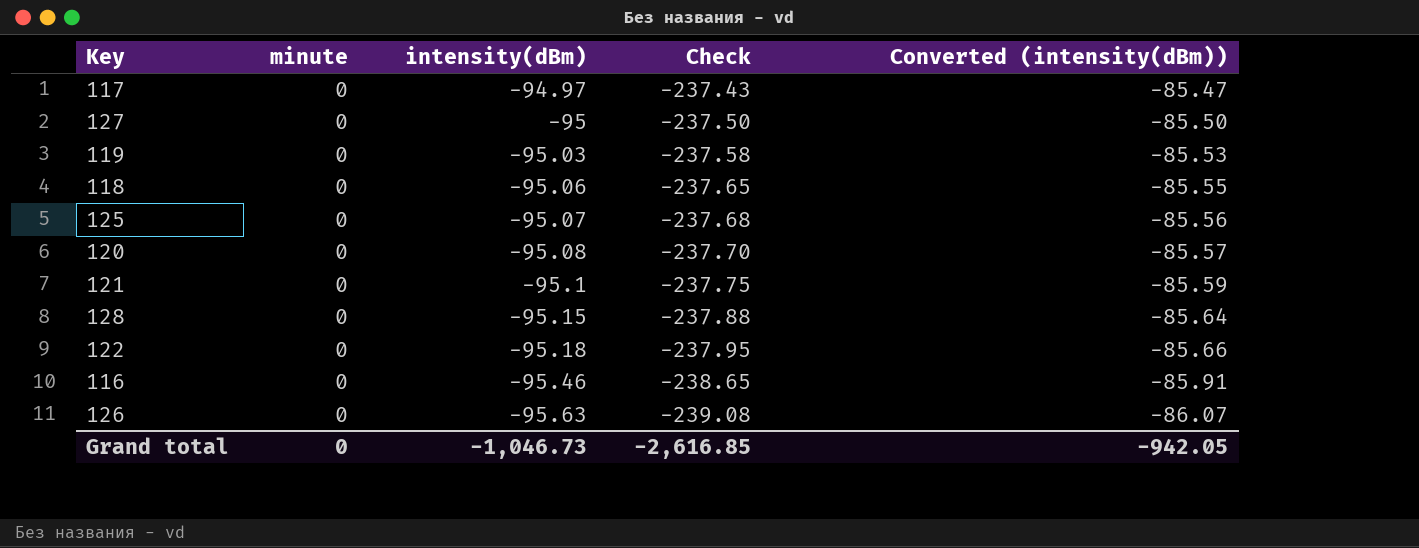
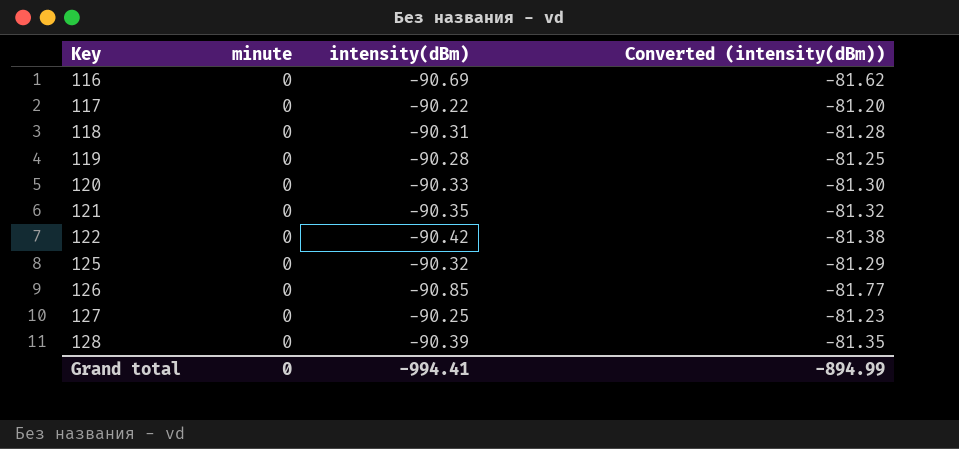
row order: intensity(dBm) descending -> Key ascending
column Check | formula: [intensity(dBm)] * 2.5 -> none
116 | intensity(dBm): -95.46 -> -90.69
116 | Converted (intensity(dBm)): -85.91 -> -81.62
117 | intensity(dBm): -94.97 -> -90.22
117 | Converted (intensity(dBm)): -85.47 -> -81.20
118 | intensity(dBm): -95.06 -> -90.31
118 | Converted (intensity(dBm)): -85.55 -> -81.28
119 | intensity(dBm): -95.03 -> -90.28
119 | Converted (intensity(dBm)): -85.53 -> -81.25
120 | intensity(dBm): -95.08 -> -90.33
120 | Converted (intensity(dBm)): -85.57 -> -81.30
121 | intensity(dBm): -95.1 -> -90.35
121 | Converted (intensity(dBm)): -85.59 -> -81.32
122 | intensity(dBm): -95.18 -> -90.42
122 | Converted (intensity(dBm)): -85.66 -> -81.38
125 | intensity(dBm): -95.07 -> -90.32
125 | Converted (intensity(dBm)): -85.56 -> -81.29
126 | intensity(dBm): -95.63 -> -90.85
126 | Converted (intensity(dBm)): -86.07 -> -81.77
127 | intensity(dBm): -95 -> -90.25
127 | Converted (intensity(dBm)): -85.50 -> -81.23
128 | intensity(dBm): -95.15 -> -90.39
128 | Converted (intensity(dBm)): -85.64 -> -81.35
Grand total | intensity(dBm): -1,046.73 -> -994.41
Grand total | Converted (intensity(dBm)): -942.05 -> -894.99

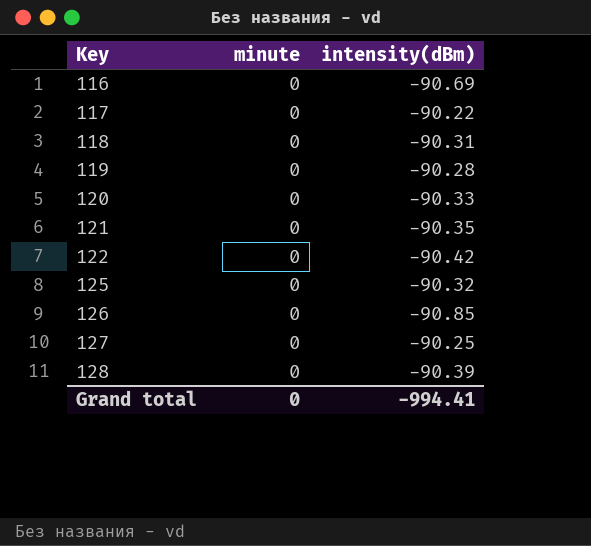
column Converted (intensity(dBm)) | formula: [intensity(dBm)] * 0.9 -> none

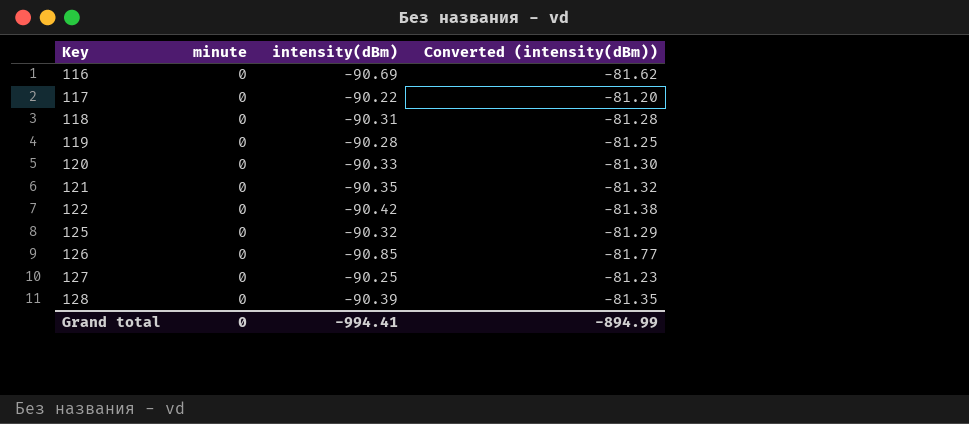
column Converted (intensity(dBm)) | formula: none -> [intensity(dBm)] * 0.9

